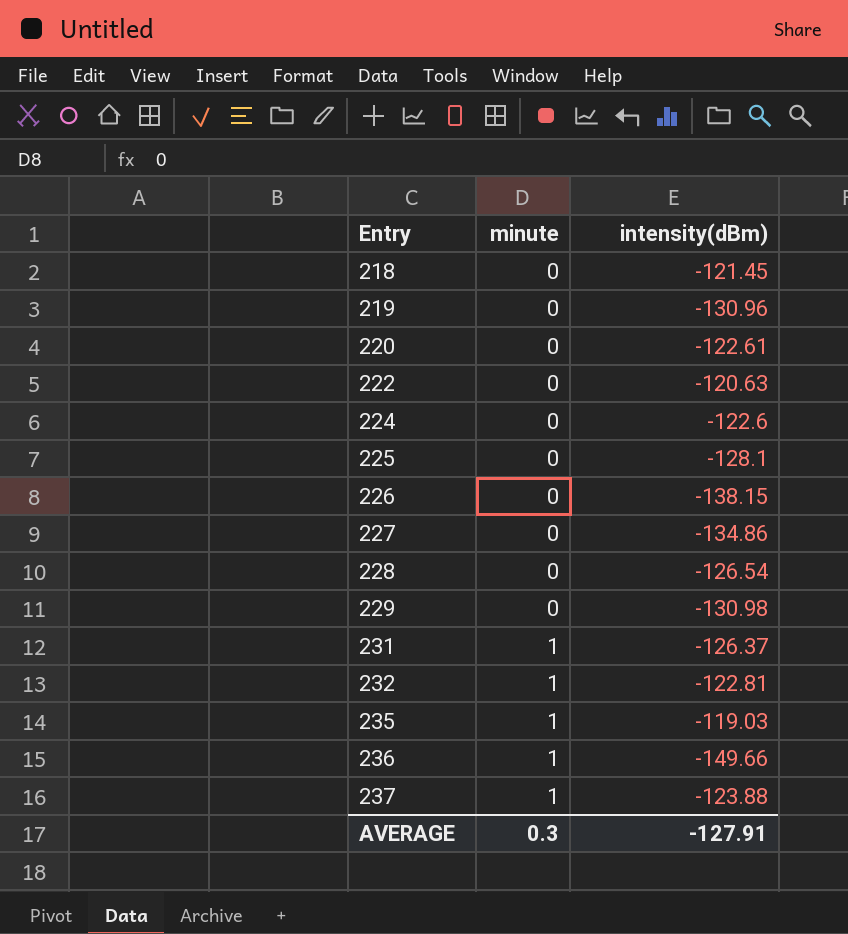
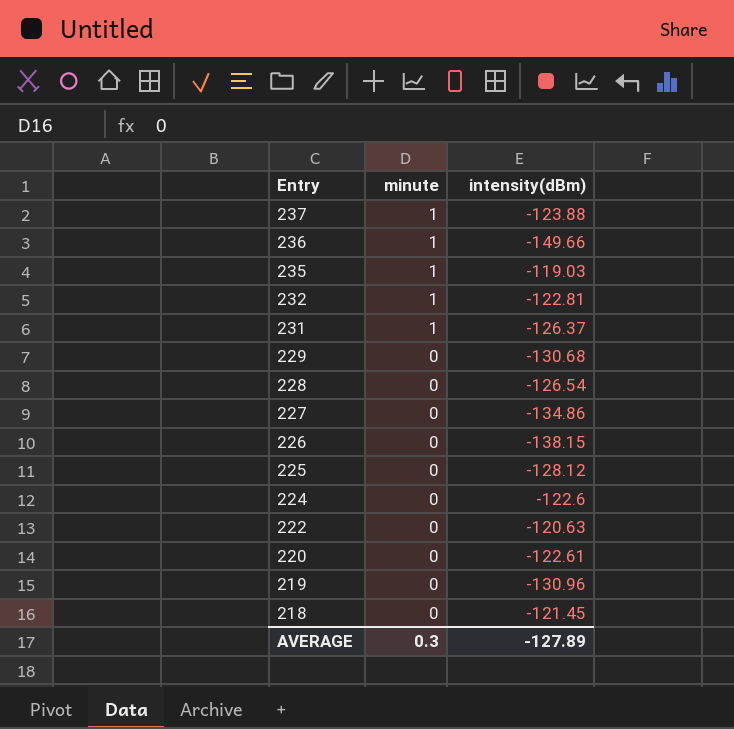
row order: Entry ascending -> Entry descending
229 | intensity(dBm): -130.98 -> -130.68
225 | intensity(dBm): -128.1 -> -128.12
AVERAGE | intensity(dBm): -127.91 -> -127.89

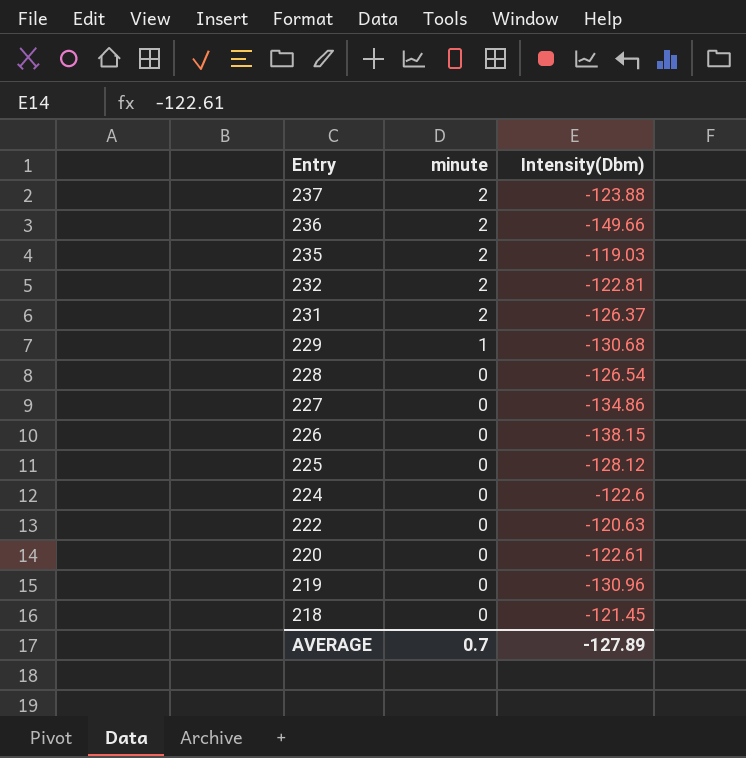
column name: intensity(dBm) -> Intensity(Dbm)
237 | minute: 1 -> 2
236 | minute: 1 -> 2
235 | minute: 1 -> 2
232 | minute: 1 -> 2
231 | minute: 1 -> 2
229 | minute: 0 -> 1
AVERAGE | minute: 0.3 -> 0.7

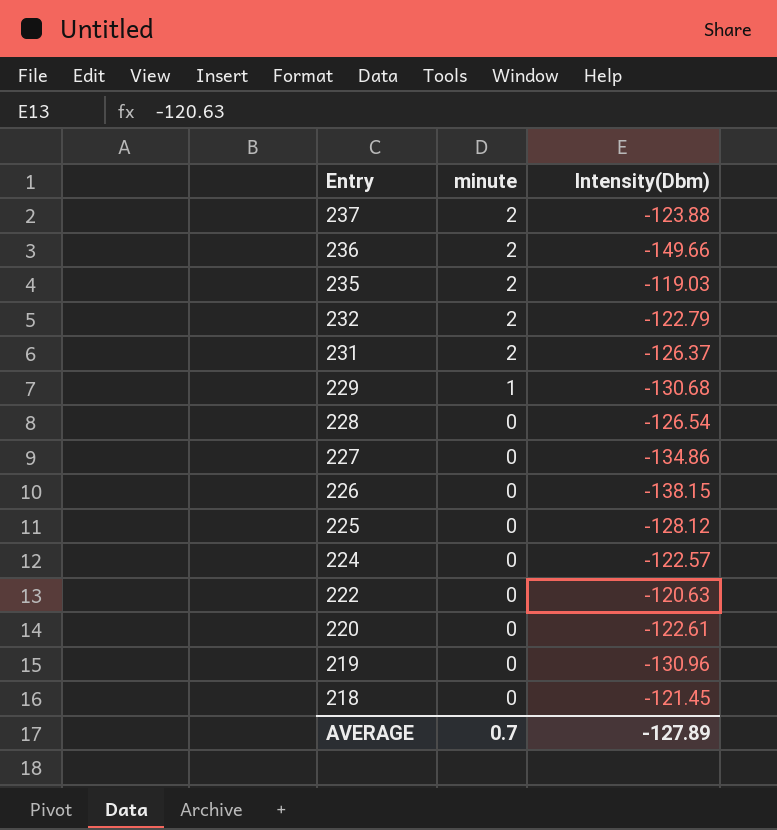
232 | Intensity(Dbm): -122.81 -> -122.79
224 | Intensity(Dbm): -122.6 -> -122.57

